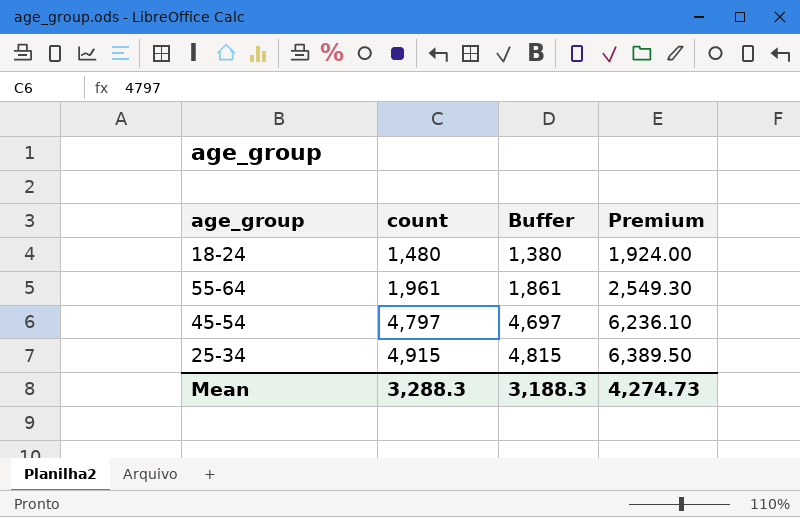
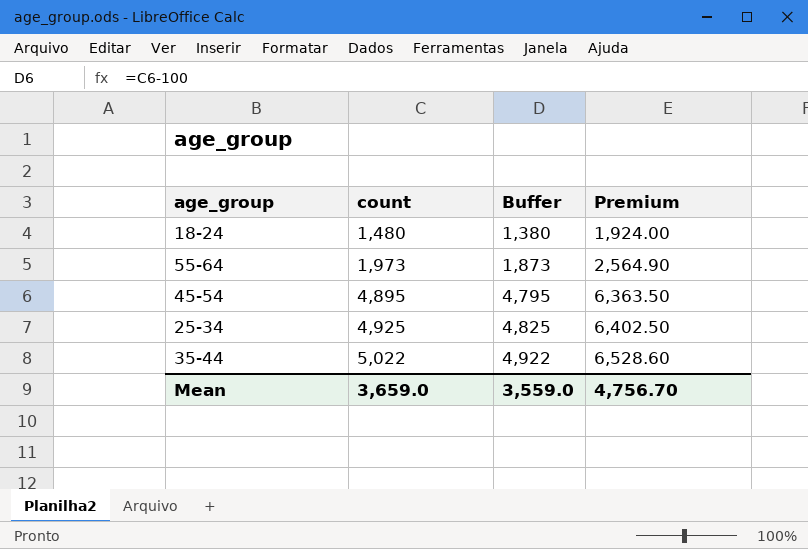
55-64 | count: 1,961 -> 1,973
55-64 | Buffer: 1,861 -> 1,873
55-64 | Premium: 2,549.30 -> 2,564.90
45-54 | count: 4,797 -> 4,895
45-54 | Buffer: 4,697 -> 4,795
45-54 | Premium: 6,236.10 -> 6,363.50
25-34 | count: 4,915 -> 4,925
25-34 | Buffer: 4,815 -> 4,825
25-34 | Premium: 6,389.50 -> 6,402.50
row 35-44: none -> 5,022 | 4,922 | 6,528.60
Mean | count: 3,288.3 -> 3,659.0
Mean | Buffer: 3,188.3 -> 3,559.0
Mean | Premium: 4,274.73 -> 4,756.70

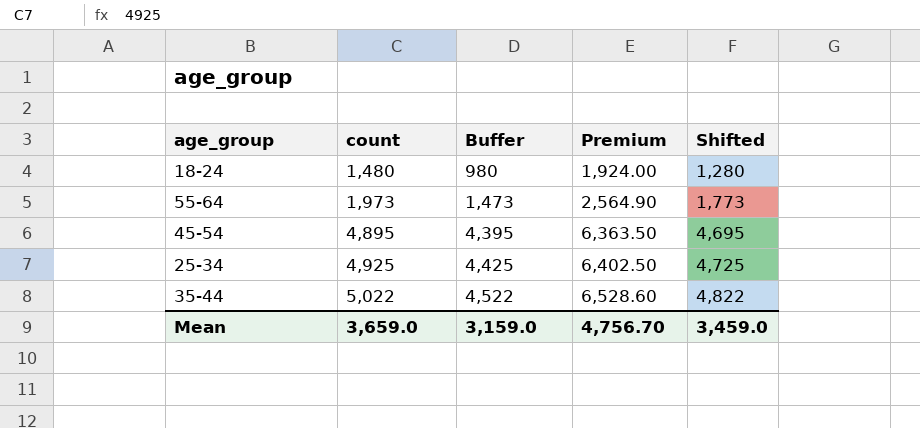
column Buffer | formula: [count] - 100 -> [count] - 500
column Shifted | formula: none -> [count] - 200
Mean | Buffer: 3,559.0 -> 3,159.0

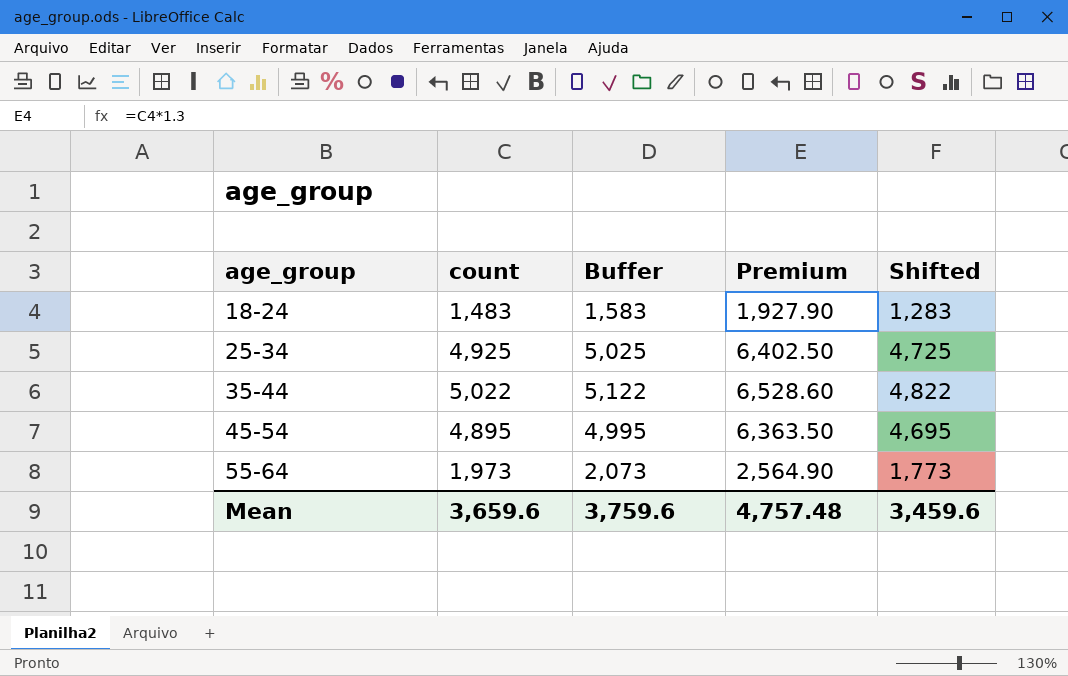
row order: count ascending -> age_group ascending
column Buffer | formula: [count] - 500 -> [count] + 100
18-24 | count: 1,480 -> 1,483
18-24 | Premium: 1,924.00 -> 1,927.90
18-24 | Shifted: 1,280 -> 1,283
Mean | count: 3,659.0 -> 3,659.6
Mean | Buffer: 3,159.0 -> 3,759.6
Mean | Premium: 4,756.70 -> 4,757.48
Mean | Shifted: 3,459.0 -> 3,459.6

